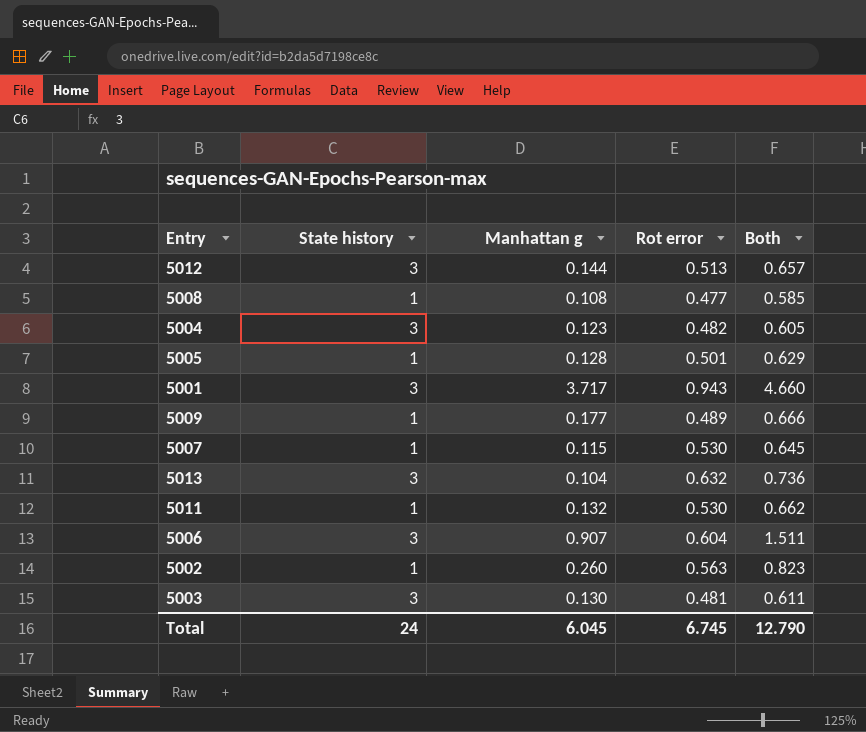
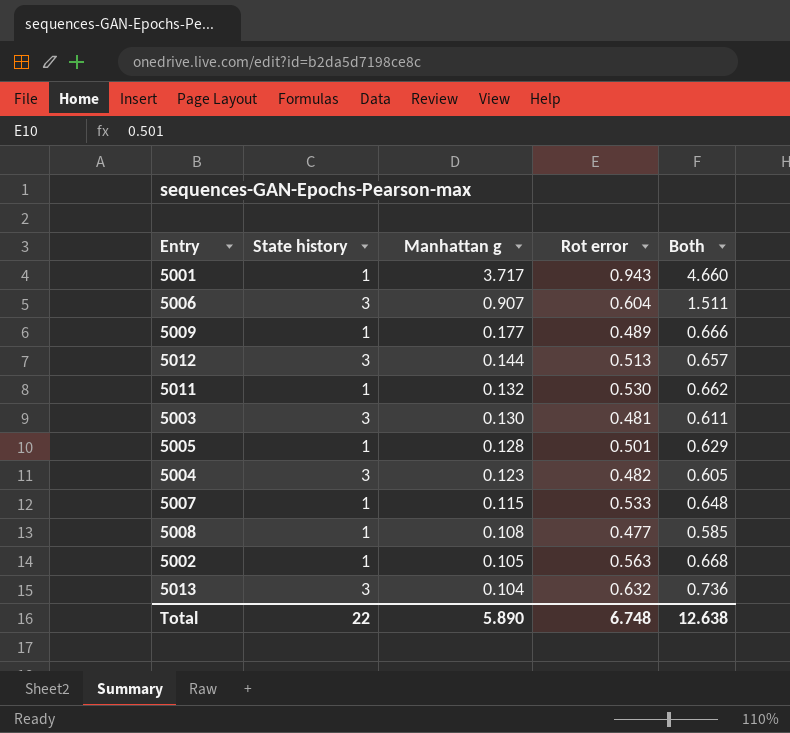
row order: none -> Manhattan g descending
5001 | State history: 3 -> 1
5007 | Rot error: 0.530 -> 0.533
5007 | Both: 0.645 -> 0.648
5002 | Manhattan g: 0.260 -> 0.105
5002 | Both: 0.823 -> 0.668
Total | State history: 24 -> 22
Total | Manhattan g: 6.045 -> 5.890
Total | Rot error: 6.745 -> 6.748
Total | Both: 12.790 -> 12.638

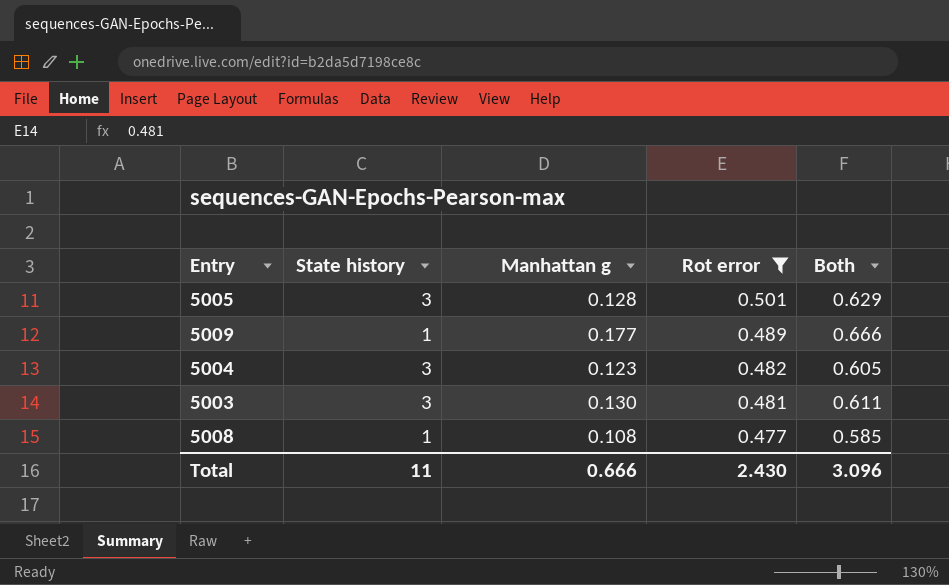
filter: none -> Rot error <= 0.501
row order: Manhattan g descending -> Rot error descending
5005 | State history: 1 -> 3
Total | State history: 22 -> 11
Total | Manhattan g: 5.890 -> 0.666
Total | Rot error: 6.748 -> 2.430
Total | Both: 12.638 -> 3.096

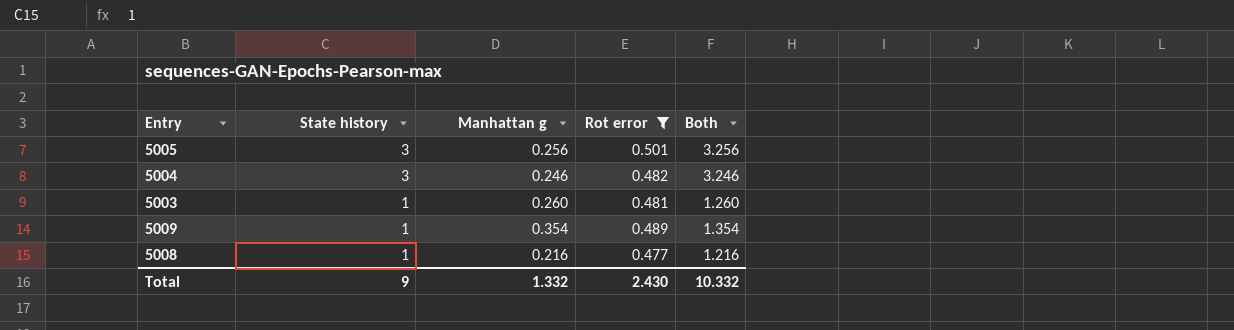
row order: Rot error descending -> State history descending
column Both | formula: [Manhattan g] + [Rot error] -> [State history] + [Manhattan g]
5005 | Manhattan g: 0.128 -> 0.256
5004 | Manhattan g: 0.123 -> 0.246
5003 | State history: 3 -> 1
5003 | Manhattan g: 0.130 -> 0.260
5009 | Manhattan g: 0.177 -> 0.354
5008 | Manhattan g: 0.108 -> 0.216
Total | State history: 11 -> 9
Total | Manhattan g: 0.666 -> 1.332
Total | Both: 3.096 -> 10.332

